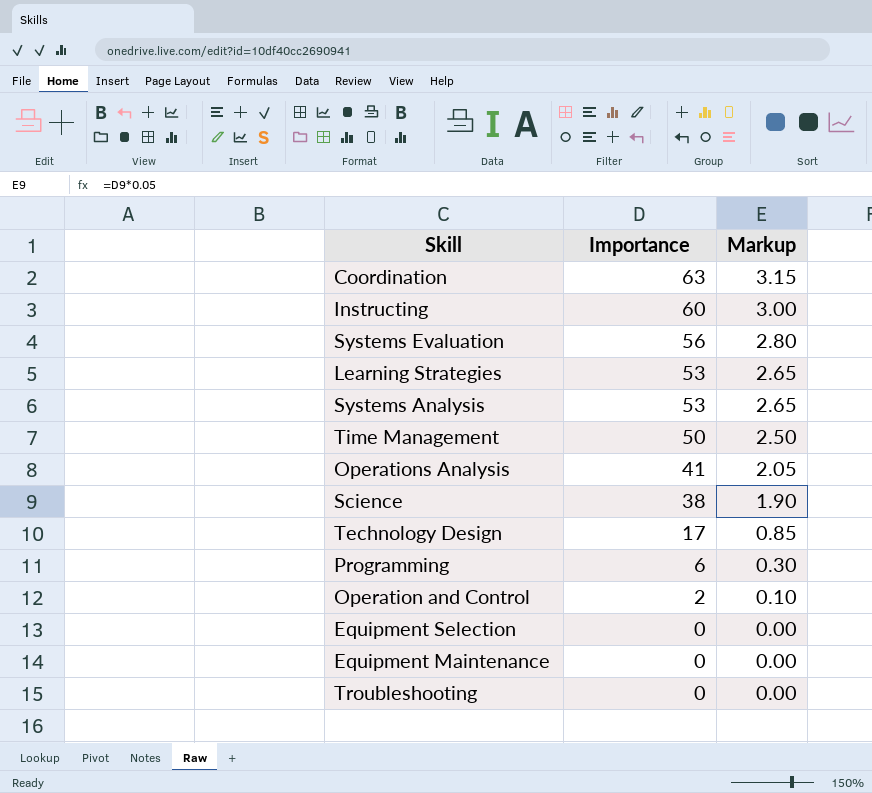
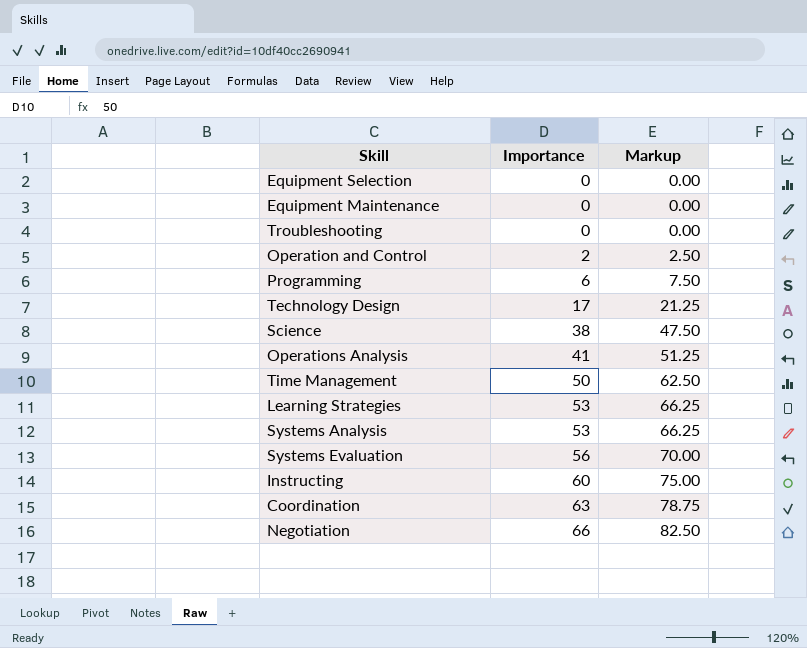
row order: Importance descending -> Importance ascending
column Markup | formula: [Importance] * 0.05 -> [Importance] * 1.25
row Negotiation: none -> 66 | 82.50

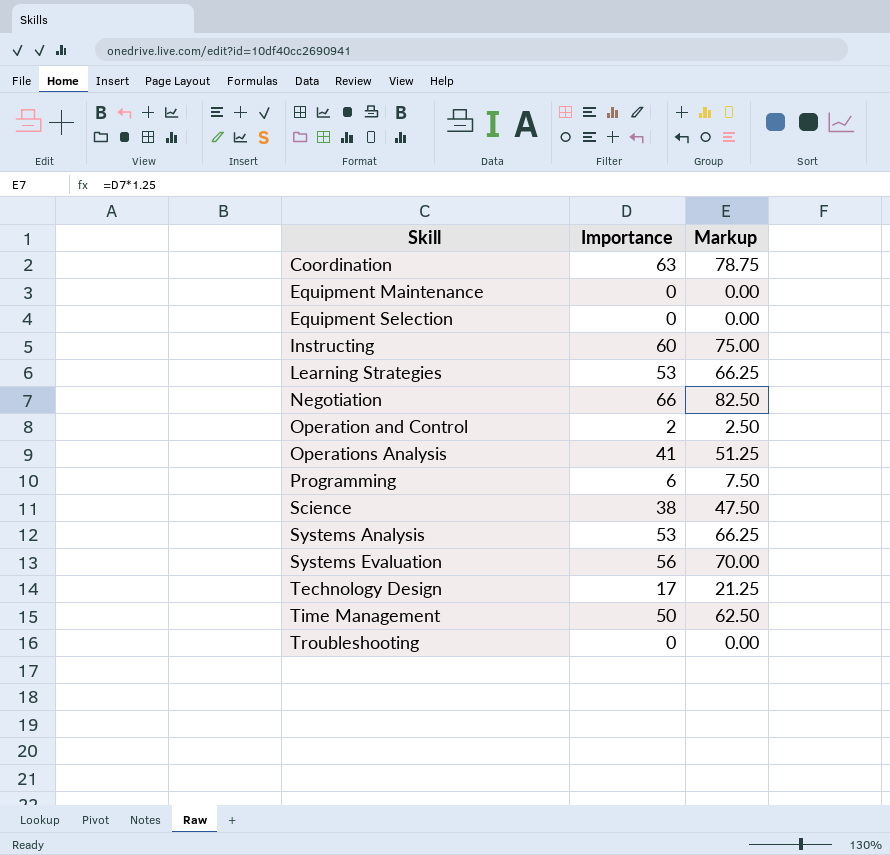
row order: Importance ascending -> Skill ascending

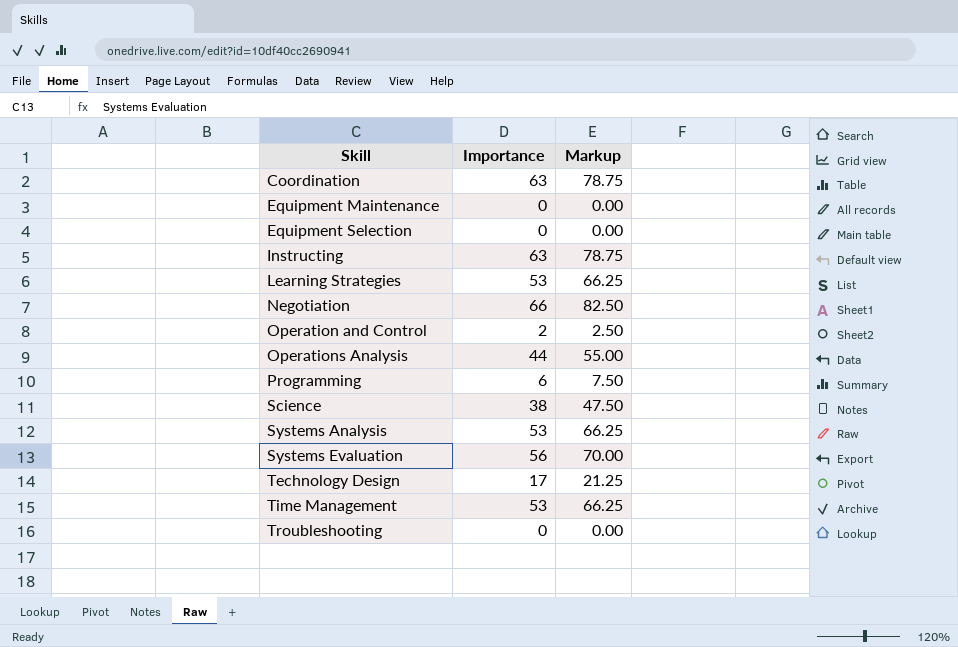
Instructing | Importance: 60 -> 63
Instructing | Markup: 75.00 -> 78.75
Operations Analysis | Importance: 41 -> 44
Operations Analysis | Markup: 51.25 -> 55.00
Time Management | Importance: 50 -> 53
Time Management | Markup: 62.50 -> 66.25

